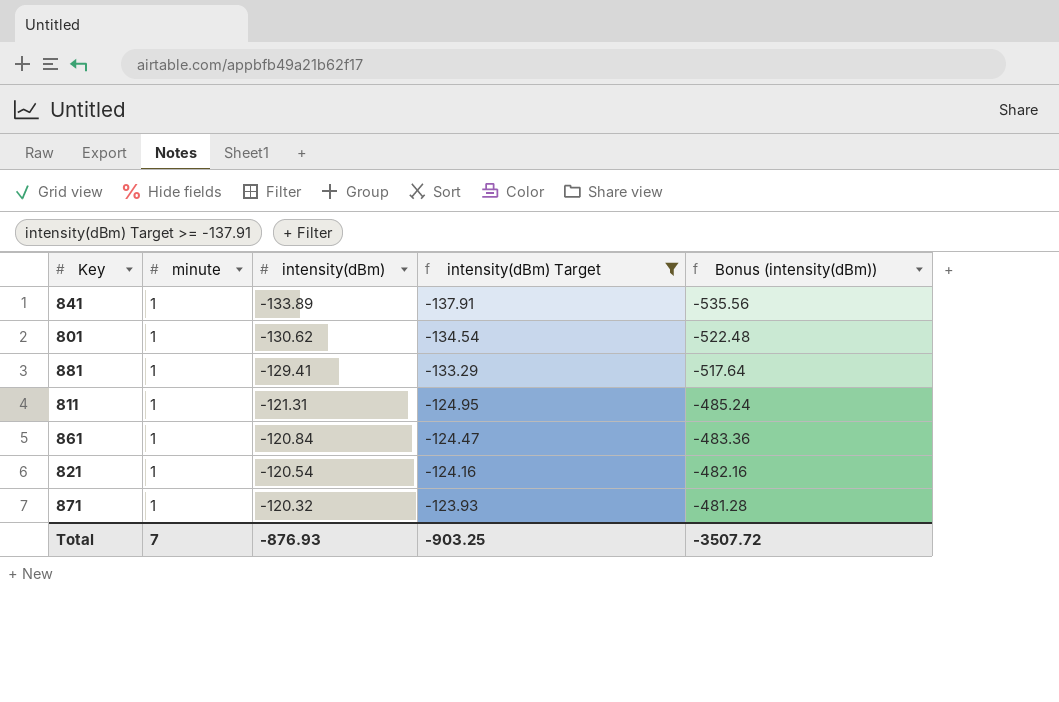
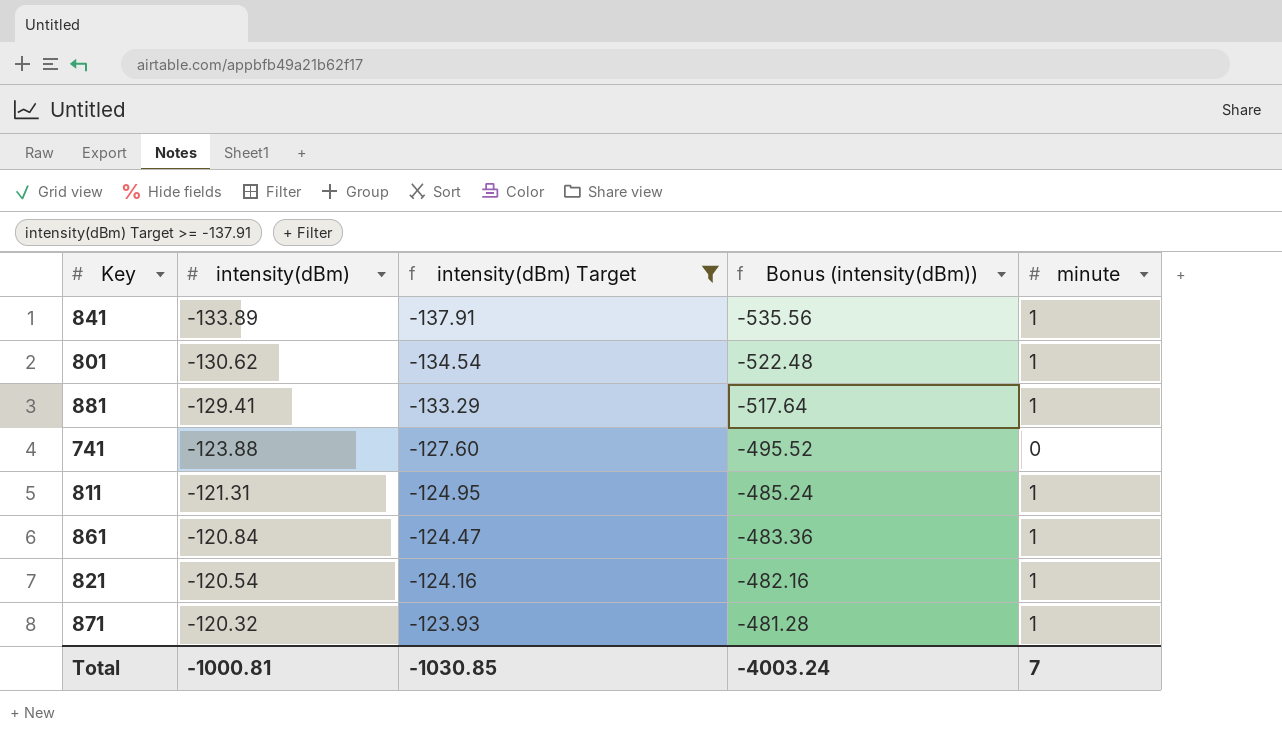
column minute | position: 2 -> 5
row 741: none -> -123.88 | -127.60 | -495.52 | 0
Total | intensity(dBm): -876.93 -> -1000.81
Total | intensity(dBm) Target: -903.25 -> -1030.85
Total | Bonus (intensity(dBm)): -3507.72 -> -4003.24

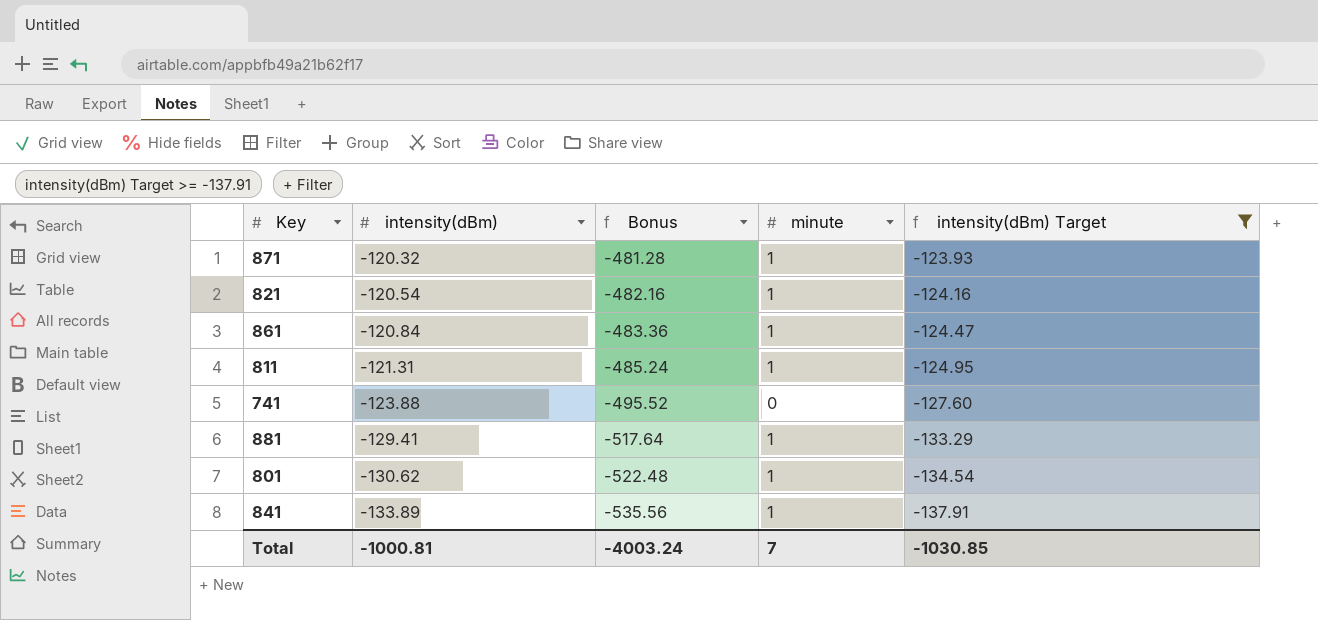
row order: intensity(dBm) ascending -> intensity(dBm) descending
column name: Bonus (intensity(dBm)) -> Bonus
column intensity(dBm) Target | position: 3 -> 5

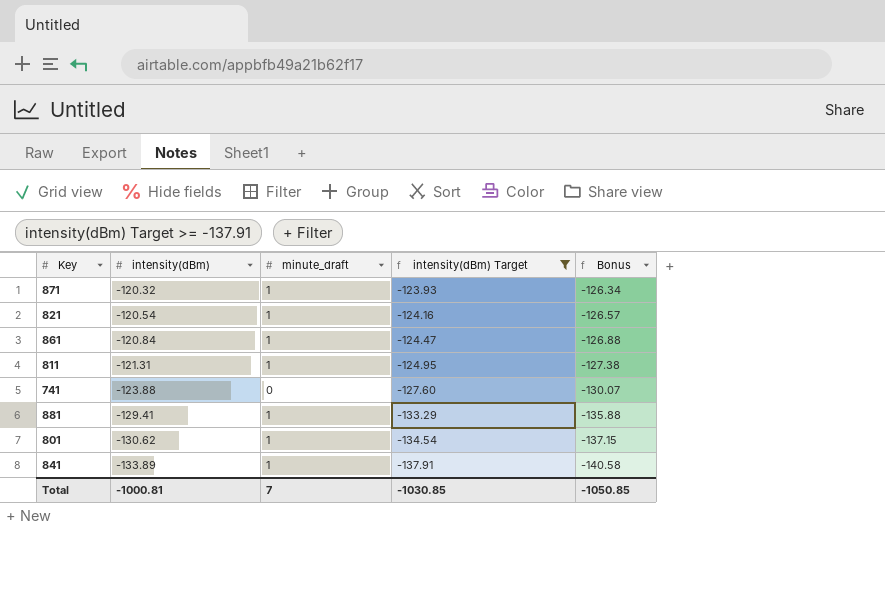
column name: minute -> minute_draft
column Bonus | formula: [intensity(dBm)] * 4 -> [intensity(dBm)] * 1.05
column Bonus | position: 3 -> 5
Total | Bonus: -4003.24 -> -1050.85

